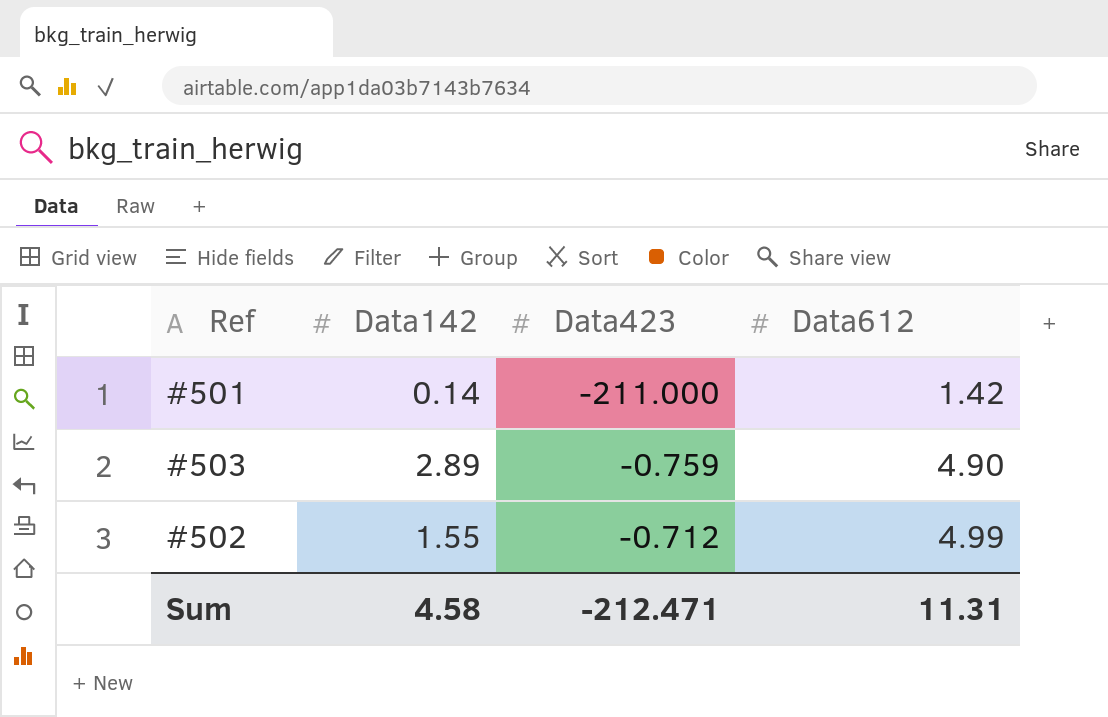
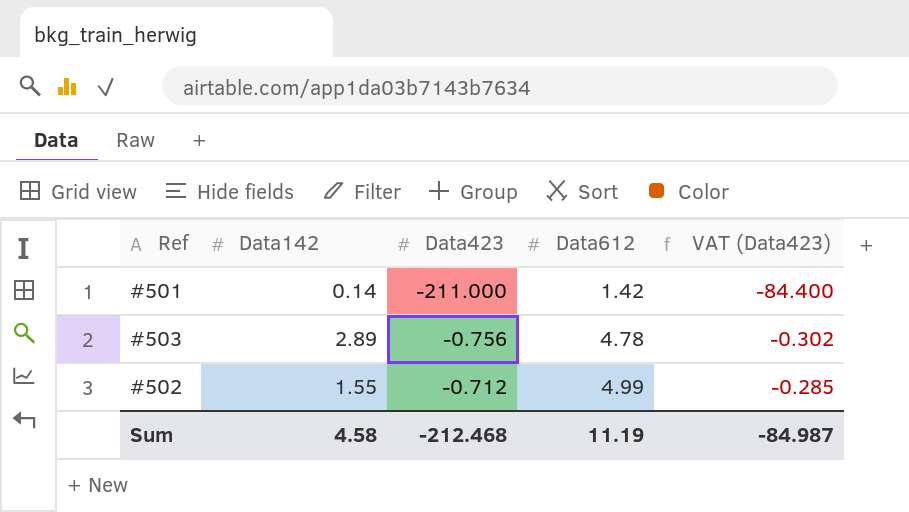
column VAT (Data423) | formula: none -> [Data423] * 0.4
#503 | Data423: -0.759 -> -0.756
#503 | Data612: 4.90 -> 4.78
Sum | Data423: -212.471 -> -212.468
Sum | Data612: 11.31 -> 11.19

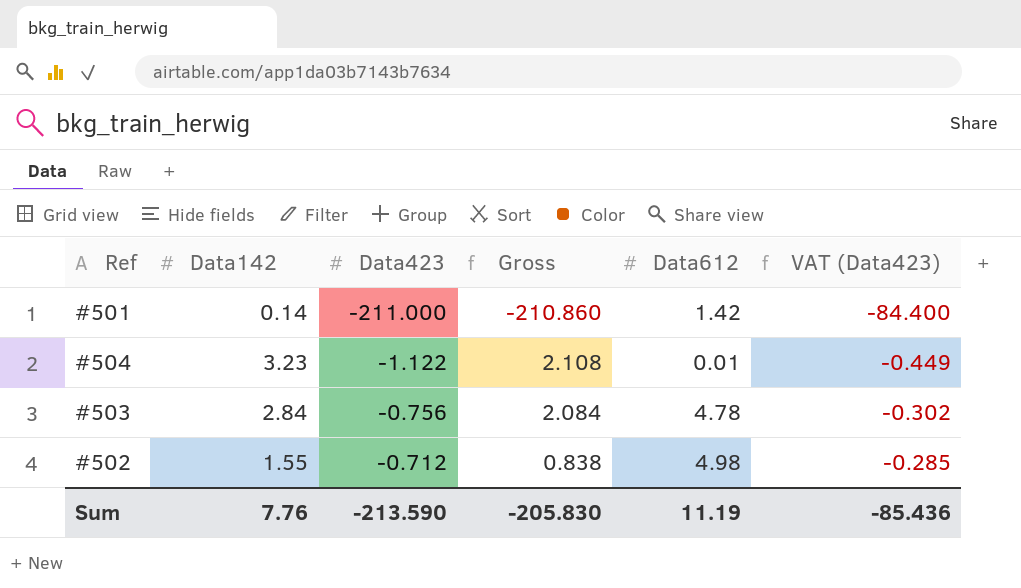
column Gross | formula: none -> [Data142] + [Data423]
row #504: none -> 3.23 | -1.122 | 2.108 | 0.01 | -0.449
#503 | Data142: 2.89 -> 2.84
#502 | Data612: 4.99 -> 4.98
Sum | Data142: 4.58 -> 7.76
Sum | Data423: -212.468 -> -213.590
Sum | VAT (Data423): -84.987 -> -85.436

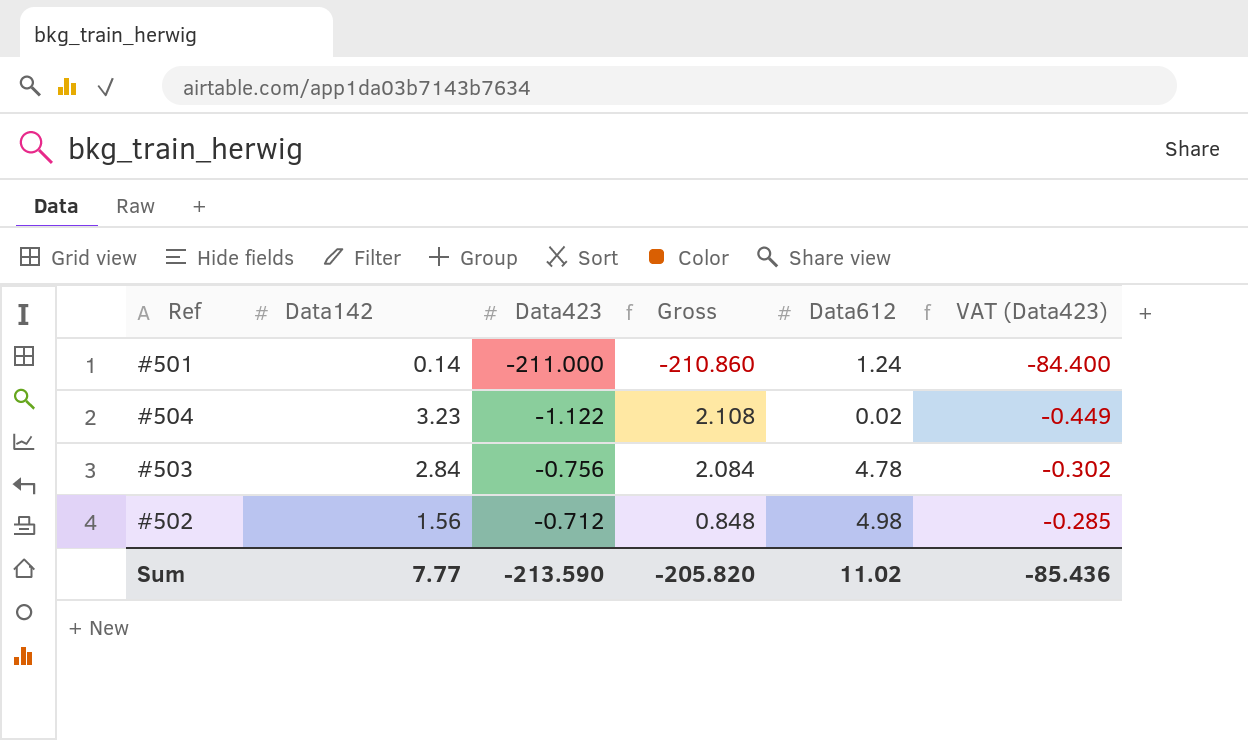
#501 | Data612: 1.42 -> 1.24
#504 | Data612: 0.01 -> 0.02
#502 | Data142: 1.55 -> 1.56
#502 | Gross: 0.838 -> 0.848
Sum | Data142: 7.76 -> 7.77
Sum | Gross: -205.830 -> -205.820
Sum | Data612: 11.19 -> 11.02

